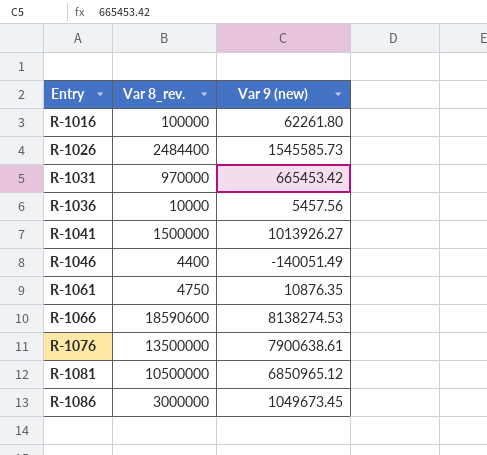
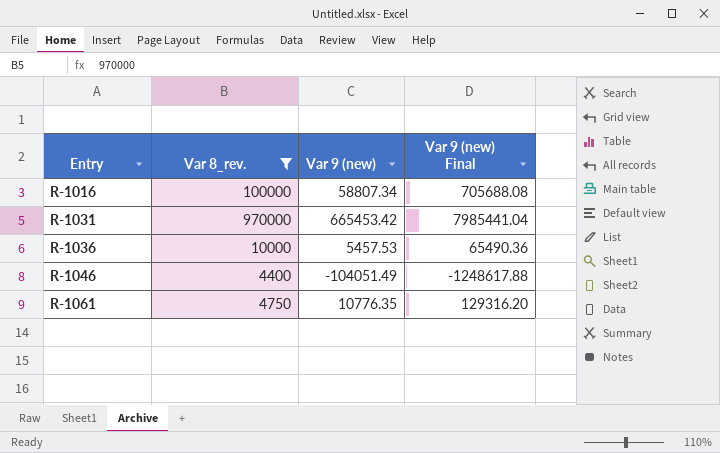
filter: none -> Var 8_rev. <= 970000
column Var 9 (new) Final | formula: none -> [Var 9 (new)] * 12
R-1016 | Var 9 (new): 62261.80 -> 58807.34
R-1036 | Var 9 (new): 5457.56 -> 5457.53
R-1046 | Var 9 (new): -140051.49 -> -104051.49
R-1061 | Var 9 (new): 10876.35 -> 10776.35

